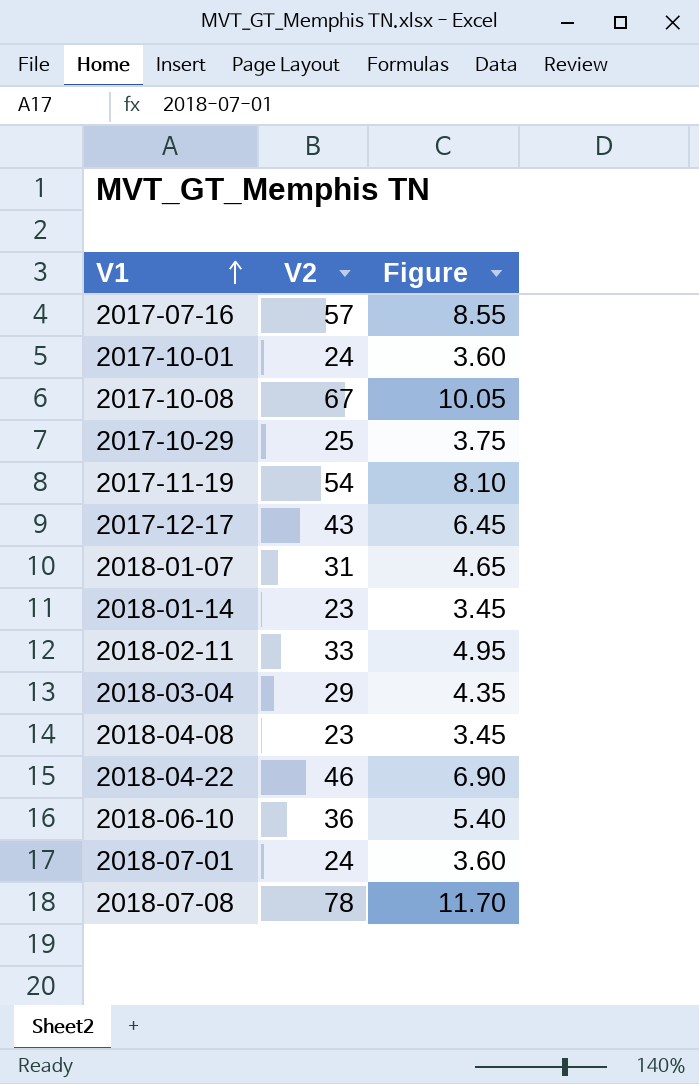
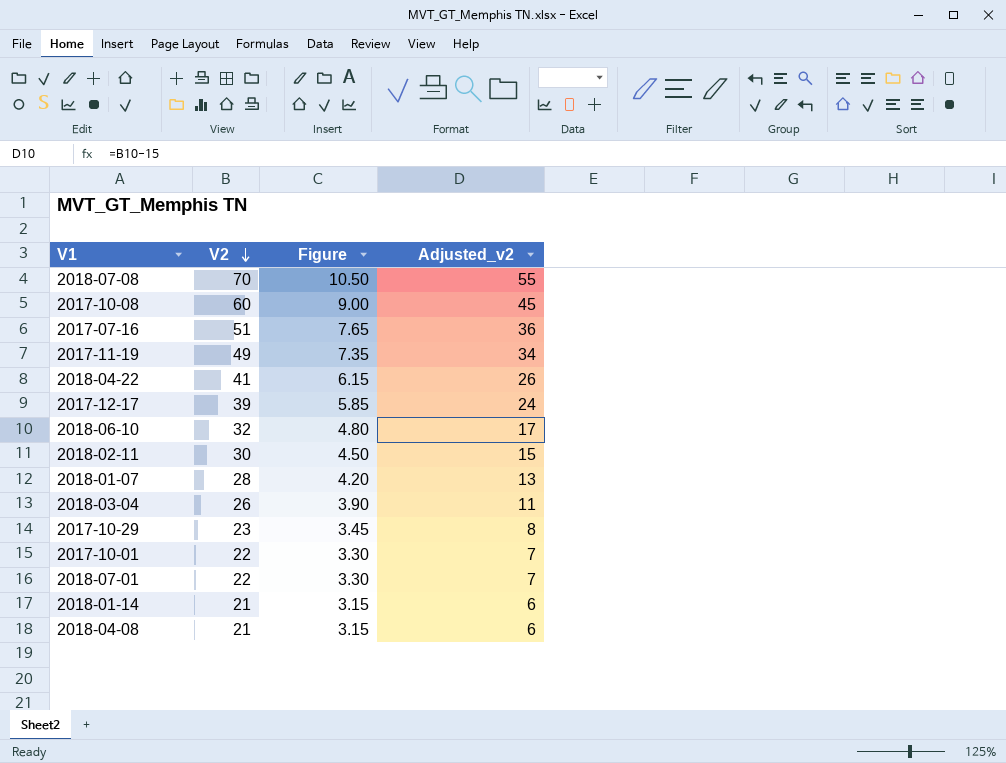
row order: V1 ascending -> V2 descending
column Adjusted_v2 | formula: none -> [V2] - 15
2018-07-08 | V2: 78 -> 70
2018-07-08 | Figure: 11.70 -> 10.50
2017-10-08 | V2: 67 -> 60
2017-10-08 | Figure: 10.05 -> 9.00
2017-07-16 | V2: 57 -> 51
2017-07-16 | Figure: 8.55 -> 7.65
2017-11-19 | V2: 54 -> 49
2017-11-19 | Figure: 8.10 -> 7.35
2018-04-22 | V2: 46 -> 41
2018-04-22 | Figure: 6.90 -> 6.15
2017-12-17 | V2: 43 -> 39
2017-12-17 | Figure: 6.45 -> 5.85
2018-06-10 | V2: 36 -> 32
2018-06-10 | Figure: 5.40 -> 4.80
2018-02-11 | V2: 33 -> 30
2018-02-11 | Figure: 4.95 -> 4.50
2018-01-07 | V2: 31 -> 28
2018-01-07 | Figure: 4.65 -> 4.20
2018-03-04 | V2: 29 -> 26
2018-03-04 | Figure: 4.35 -> 3.90
2017-10-29 | V2: 25 -> 23
2017-10-29 | Figure: 3.75 -> 3.45
2017-10-01 | V2: 24 -> 22
2017-10-01 | Figure: 3.60 -> 3.30
2018-07-01 | V2: 24 -> 22
2018-07-01 | Figure: 3.60 -> 3.30
2018-01-14 | V2: 23 -> 21
2018-01-14 | Figure: 3.45 -> 3.15
2018-04-08 | V2: 23 -> 21
2018-04-08 | Figure: 3.45 -> 3.15

